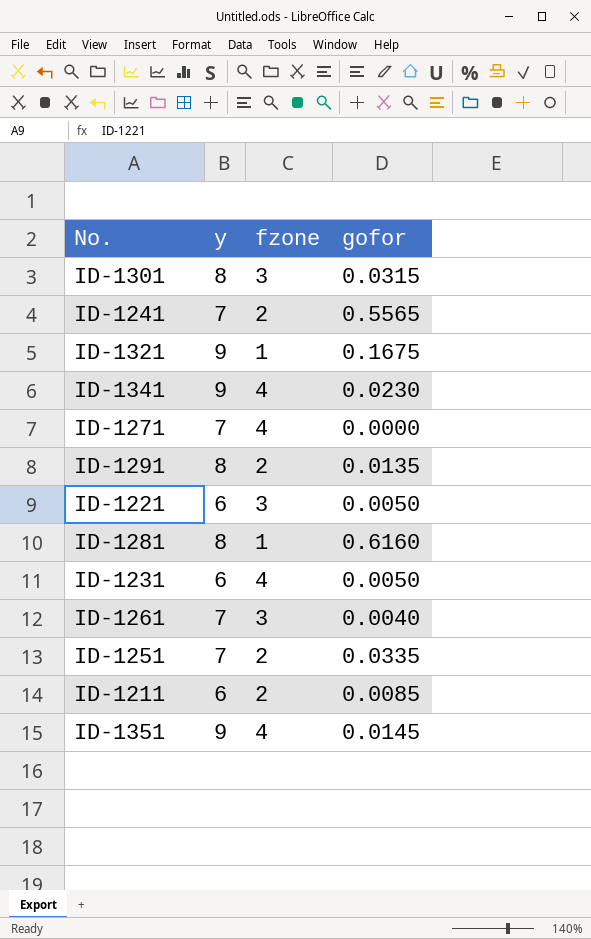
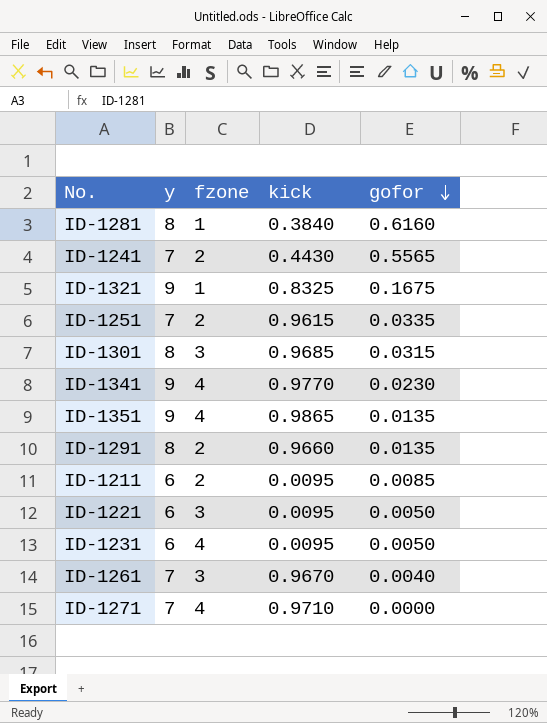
row order: none -> gofor descending
column kick | position: none -> 4
ID-1351 | gofor: 0.0145 -> 0.0135

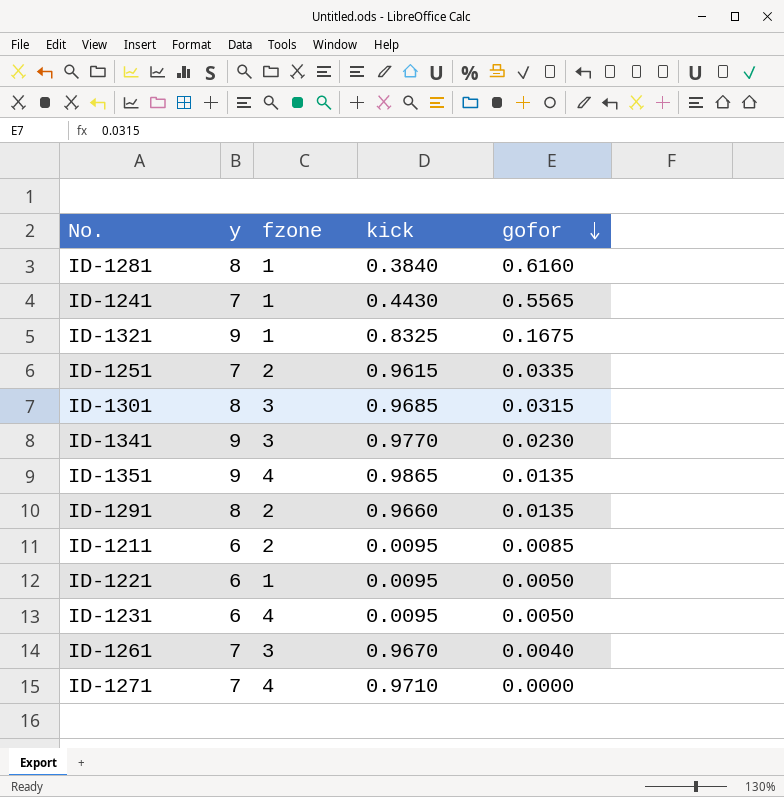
ID-1241 | fzone: 2 -> 1
ID-1341 | fzone: 4 -> 3
ID-1221 | fzone: 3 -> 1

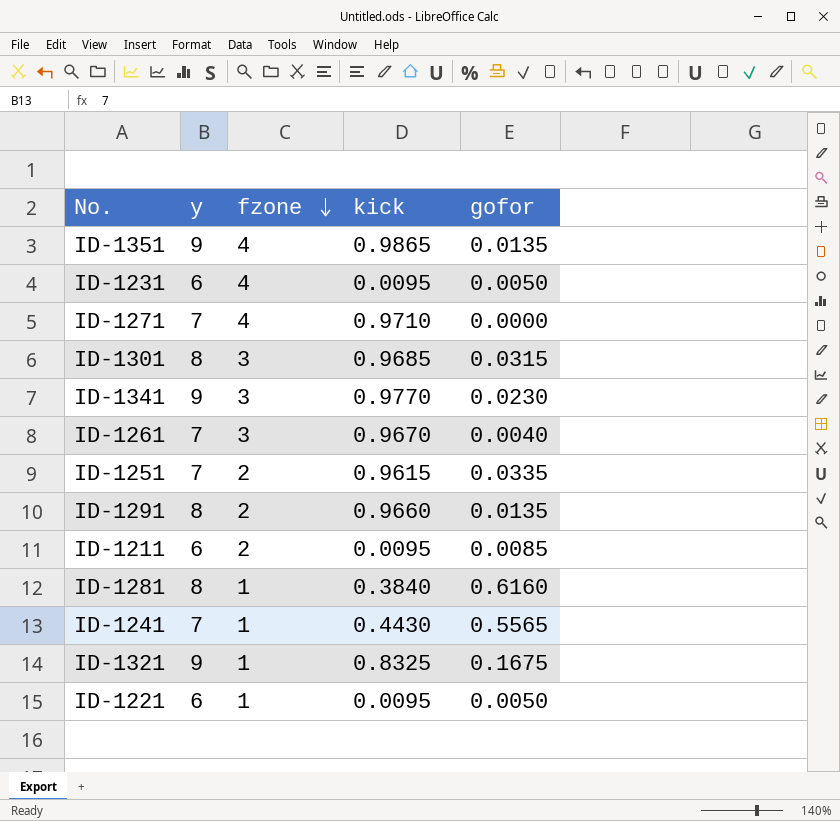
row order: gofor descending -> fzone descending

